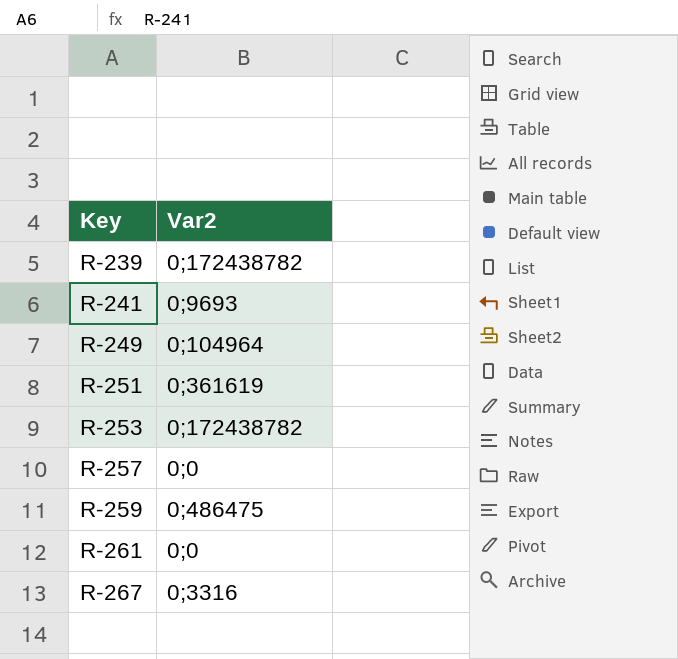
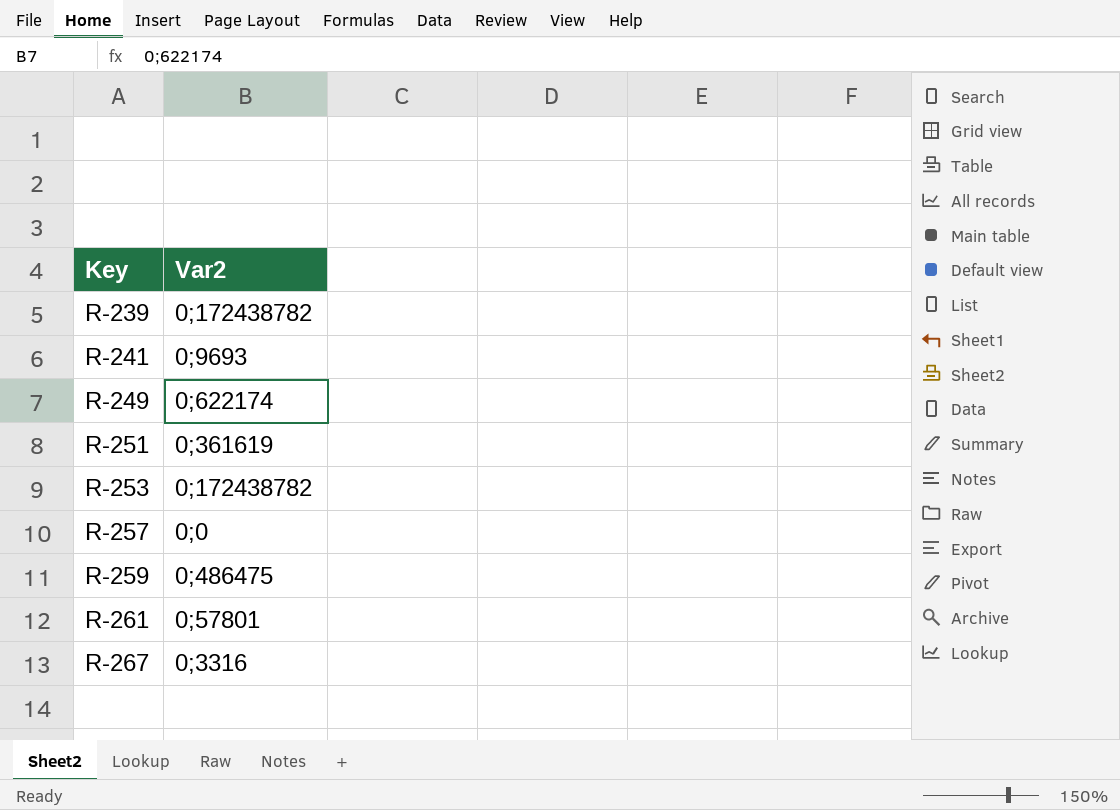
R-249 | Var2: 0;104964 -> 0;622174
R-261 | Var2: 0;0 -> 0;57801

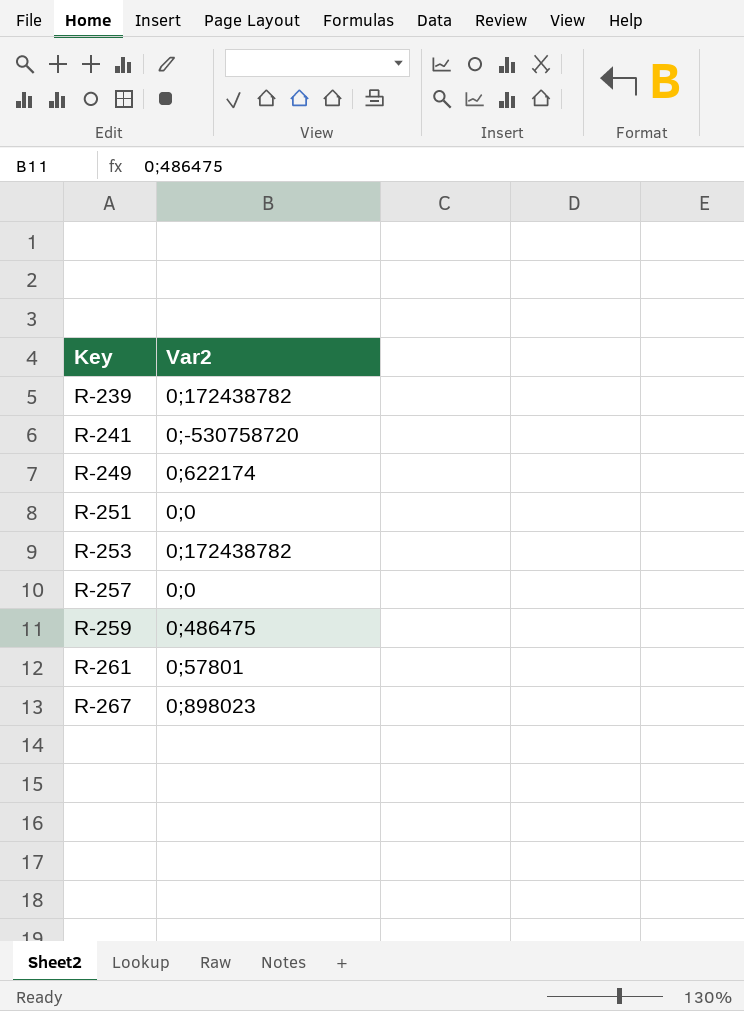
R-241 | Var2: 0;9693 -> 0;-530758720
R-251 | Var2: 0;361619 -> 0;0
R-267 | Var2: 0;3316 -> 0;898023

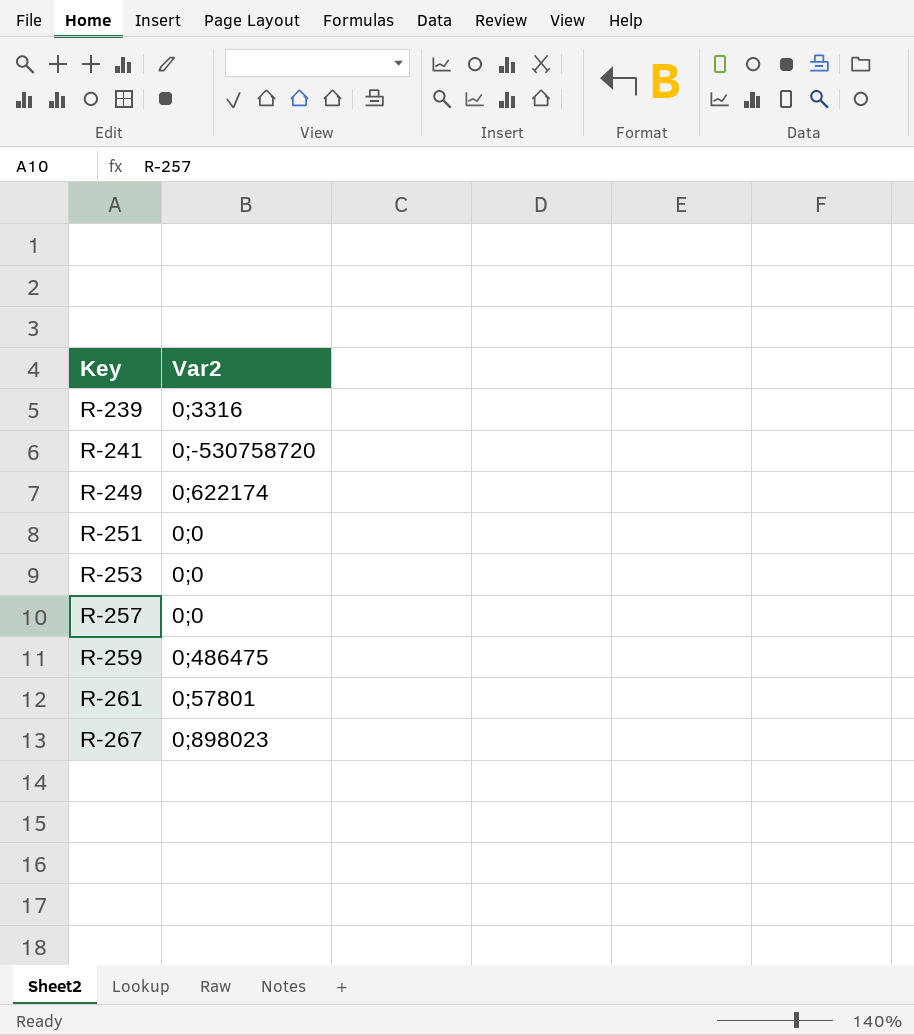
R-239 | Var2: 0;172438782 -> 0;3316
R-253 | Var2: 0;172438782 -> 0;0

